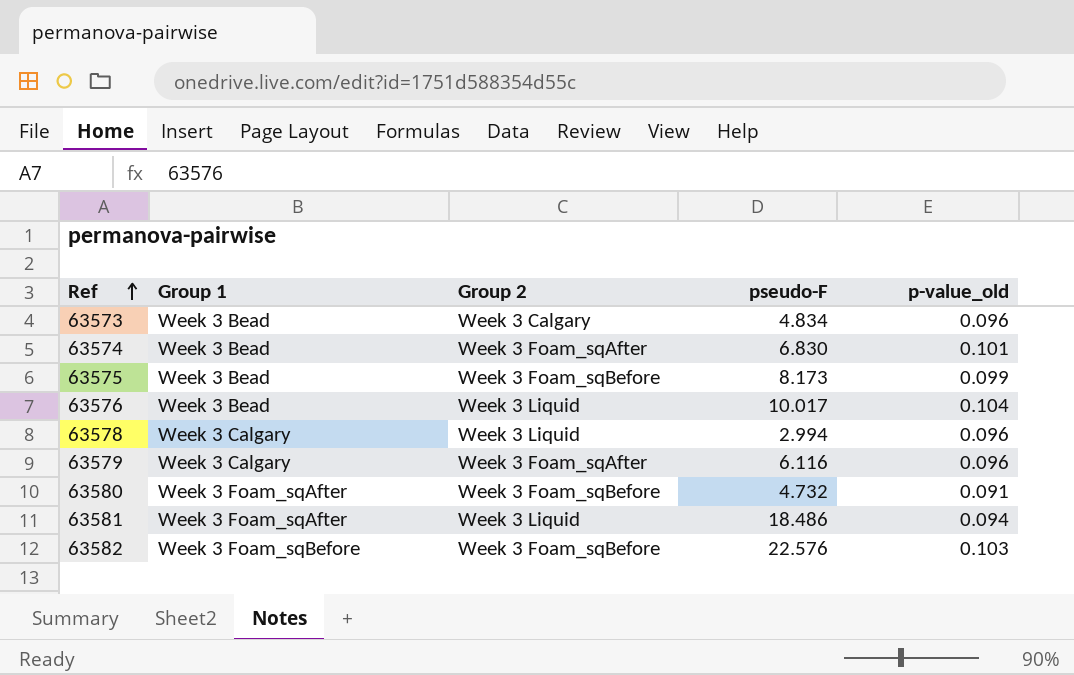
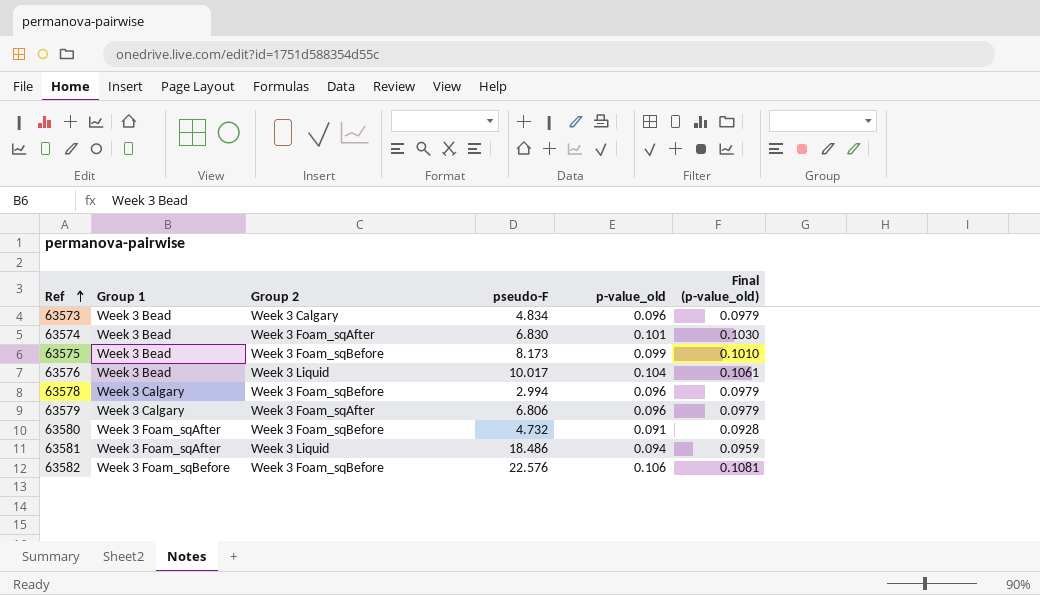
column Final (p-value_old) | formula: none -> [p-value_old] * 1.02
63578 | Group 2: Week 3 Liquid -> Week 3 Foam_sqBefore
63579 | pseudo-F: 6.116 -> 6.806
63582 | p-value_old: 0.103 -> 0.106

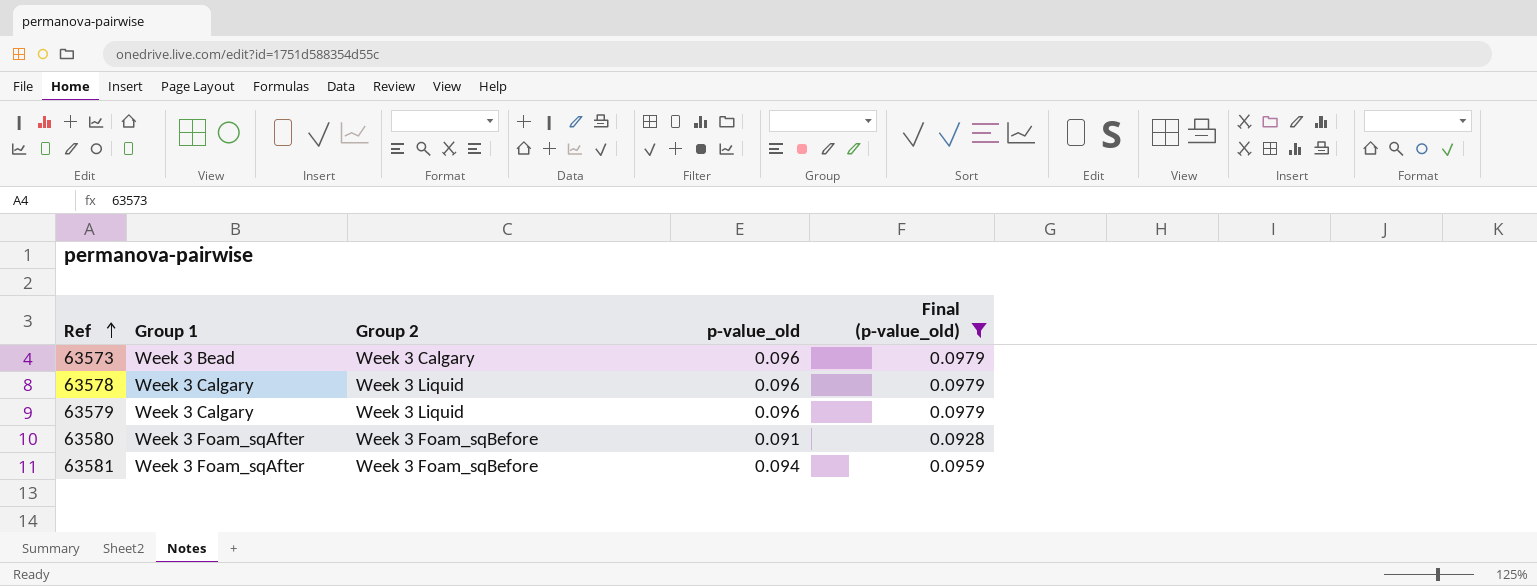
filter: none -> Final (p-value_old) <= 0.0979
column pseudo-F | position: 4 -> none
63578 | Group 2: Week 3 Foam_sqBefore -> Week 3 Liquid
63579 | Group 2: Week 3 Foam_sqAfter -> Week 3 Liquid
63581 | Group 2: Week 3 Liquid -> Week 3 Foam_sqBefore

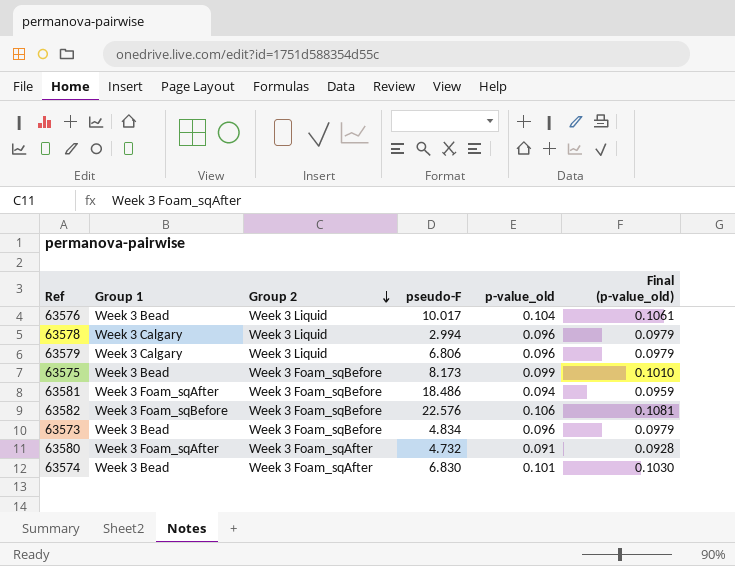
filter: Final (p-value_old) <= 0.0979 -> none
row order: Ref ascending -> Group 2 descending
column pseudo-F | position: none -> 4
63573 | Group 2: Week 3 Calgary -> Week 3 Foam_sqBefore
63580 | Group 2: Week 3 Foam_sqBefore -> Week 3 Foam_sqAfter

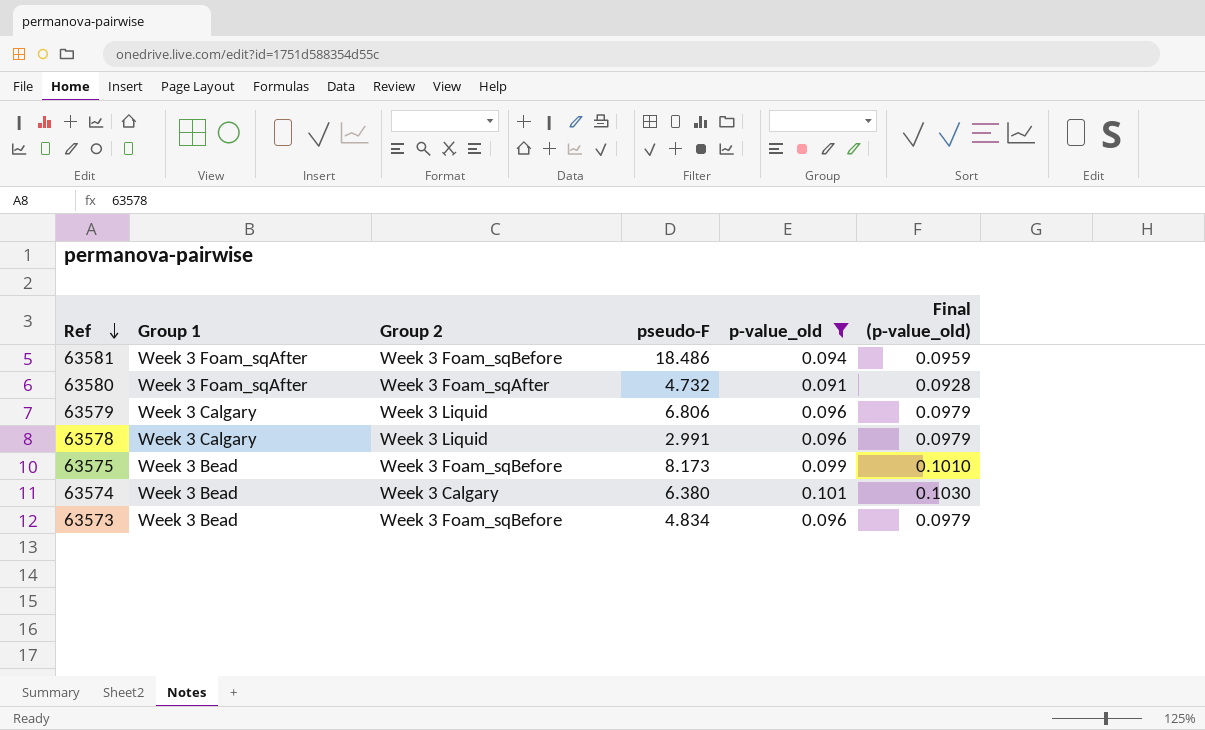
filter: none -> p-value_old <= 0.101
row order: Group 2 descending -> Ref descending
63578 | pseudo-F: 2.994 -> 2.991
63574 | Group 2: Week 3 Foam_sqAfter -> Week 3 Calgary
63574 | pseudo-F: 6.830 -> 6.380

